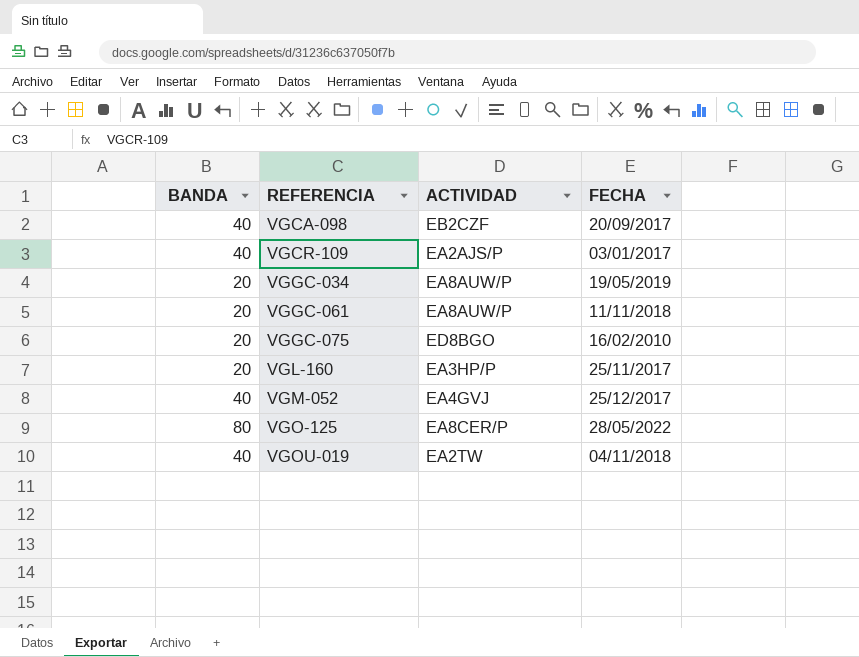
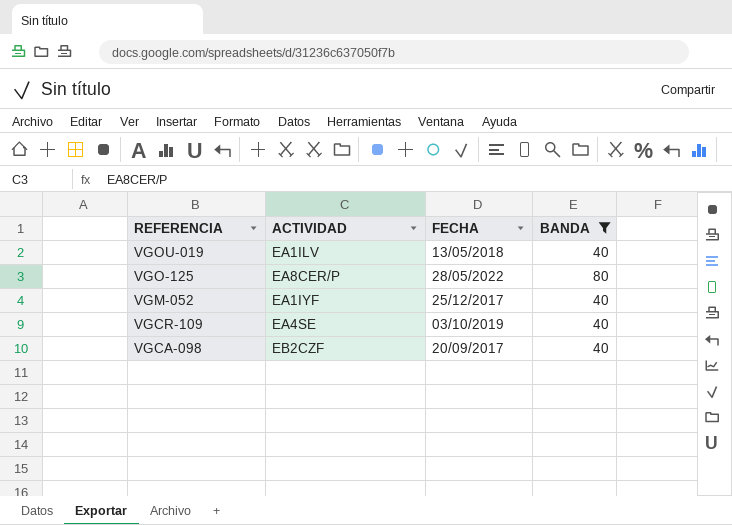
filter: none -> BANDA != 20
row order: REFERENCIA ascending -> REFERENCIA descending
column BANDA | position: 1 -> 4
VGOU-019 | ACTIVIDAD: EA2TW -> EA1ILV
VGOU-019 | FECHA: 04/11/2018 -> 13/05/2018
VGM-052 | ACTIVIDAD: EA4GVJ -> EA1IYF
VGCR-109 | ACTIVIDAD: EA2AJS/P -> EA4SE
VGCR-109 | FECHA: 03/01/2017 -> 03/10/2019

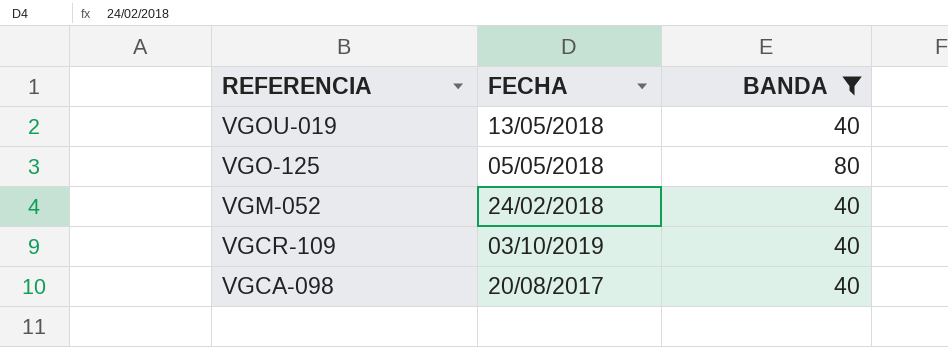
column ACTIVIDAD | position: 2 -> none
VGO-125 | FECHA: 28/05/2022 -> 05/05/2018
VGM-052 | FECHA: 25/12/2017 -> 24/02/2018
VGCA-098 | FECHA: 20/09/2017 -> 20/08/2017

